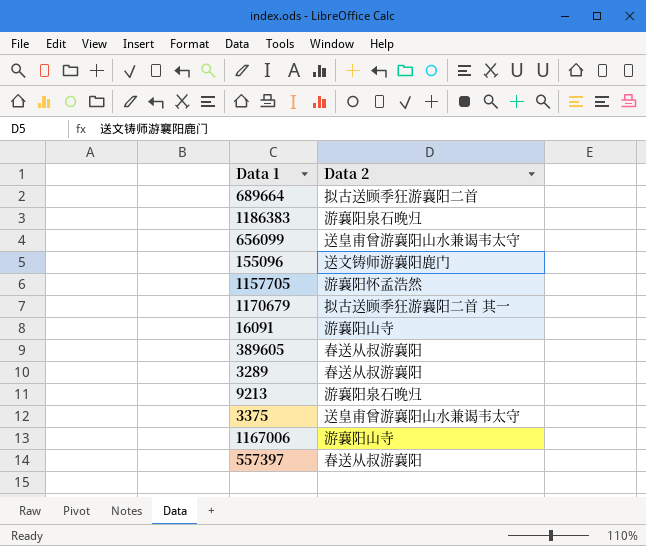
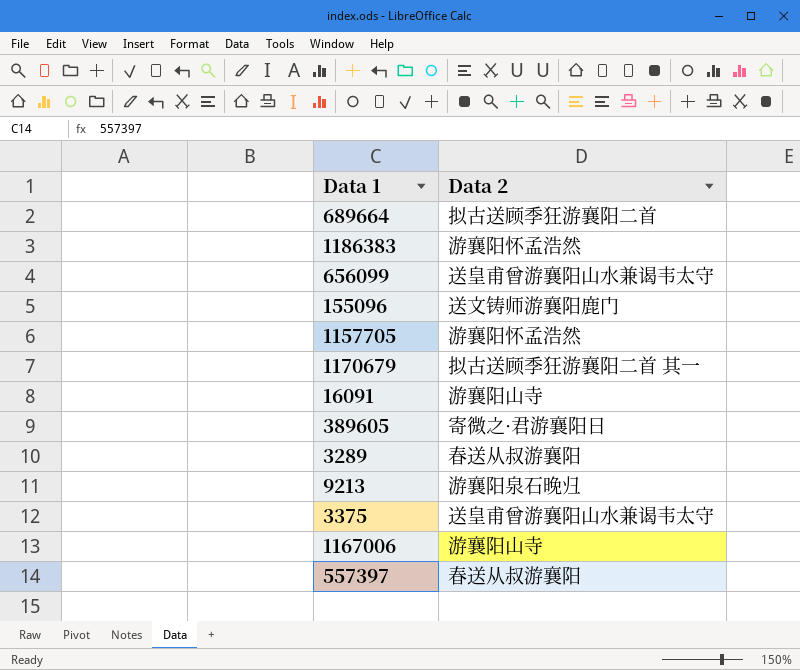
1186383 | Data 2: 游襄阳泉石晚归 -> 游襄阳怀孟浩然
389605 | Data 2: 春送从叔游襄阳 -> 寄微之·君游襄阳日

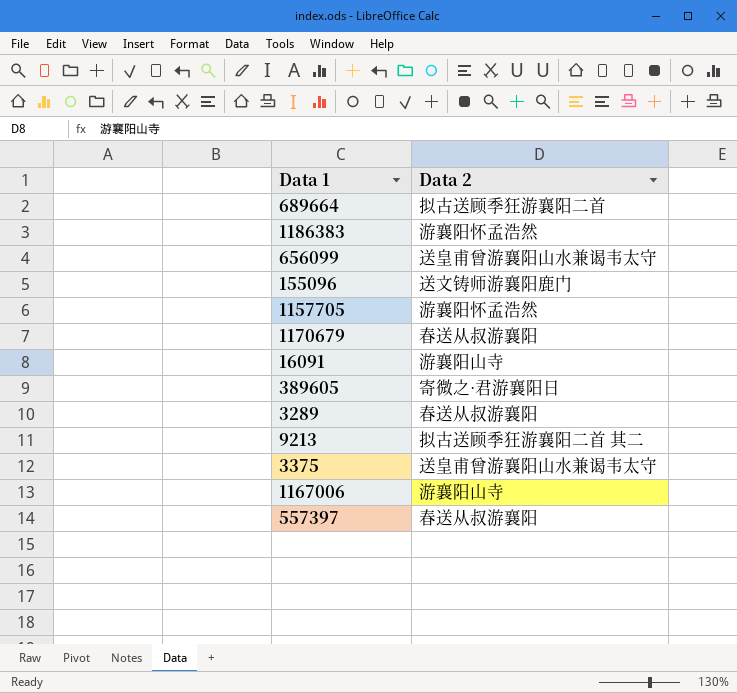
1170679 | Data 2: 拟古送顾季狂游襄阳二首 其一 -> 春送从叔游襄阳
9213 | Data 2: 游襄阳泉石晚归 -> 拟古送顾季狂游襄阳二首 其二

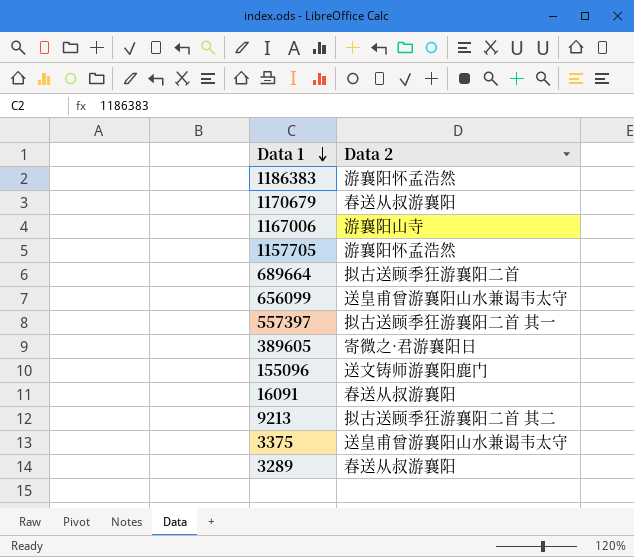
row order: none -> Data 1 descending
557397 | Data 2: 春送从叔游襄阳 -> 拟古送顾季狂游襄阳二首 其一
16091 | Data 2: 游襄阳山寺 -> 春送从叔游襄阳

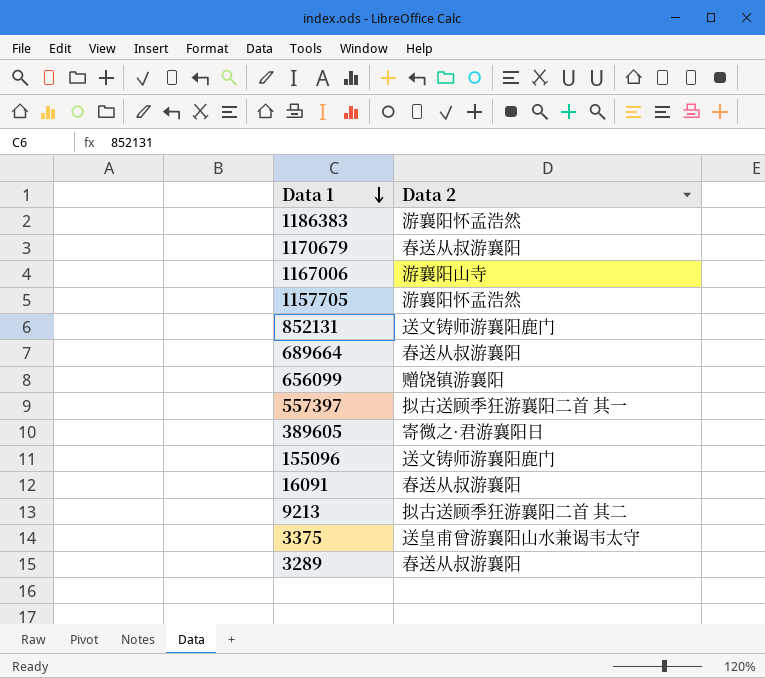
row 852131: none -> 送文铸师游襄阳鹿门
689664 | Data 2: 拟古送顾季狂游襄阳二首 -> 春送从叔游襄阳
656099 | Data 2: 送皇甫曾游襄阳山水兼谒韦太守 -> 赠饶镇游襄阳

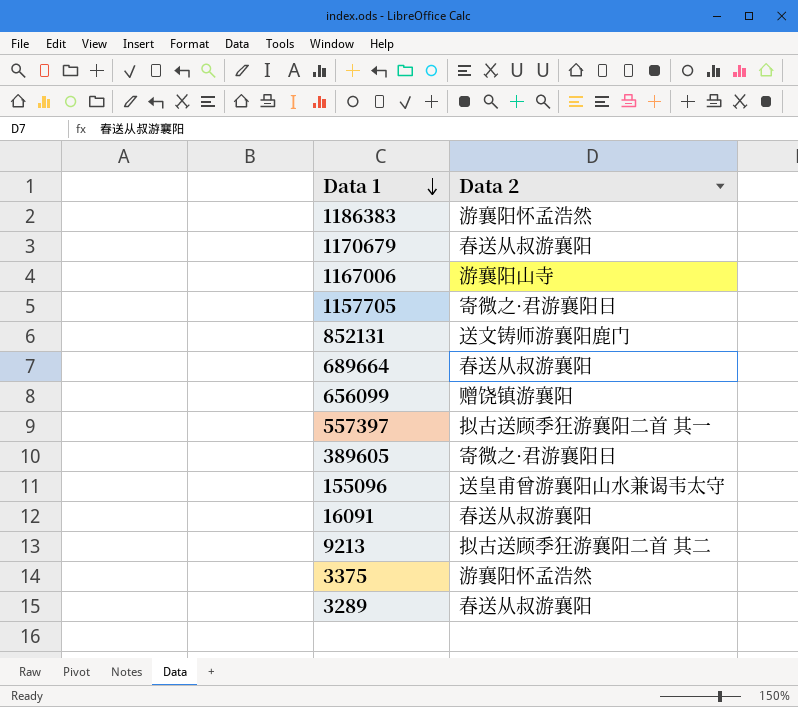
1157705 | Data 2: 游襄阳怀孟浩然 -> 寄微之·君游襄阳日
155096 | Data 2: 送文铸师游襄阳鹿门 -> 送皇甫曾游襄阳山水兼谒韦太守
3375 | Data 2: 送皇甫曾游襄阳山水兼谒韦太守 -> 游襄阳怀孟浩然

